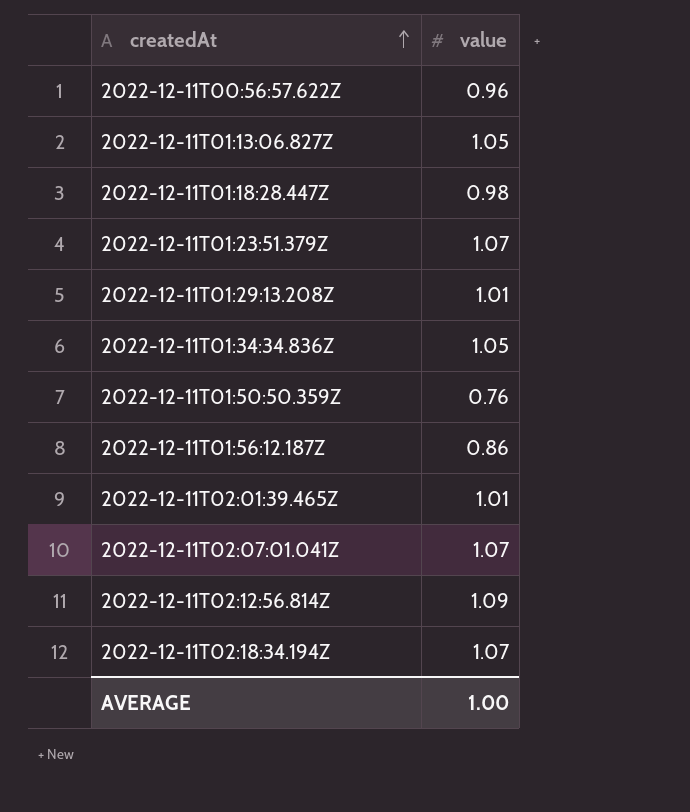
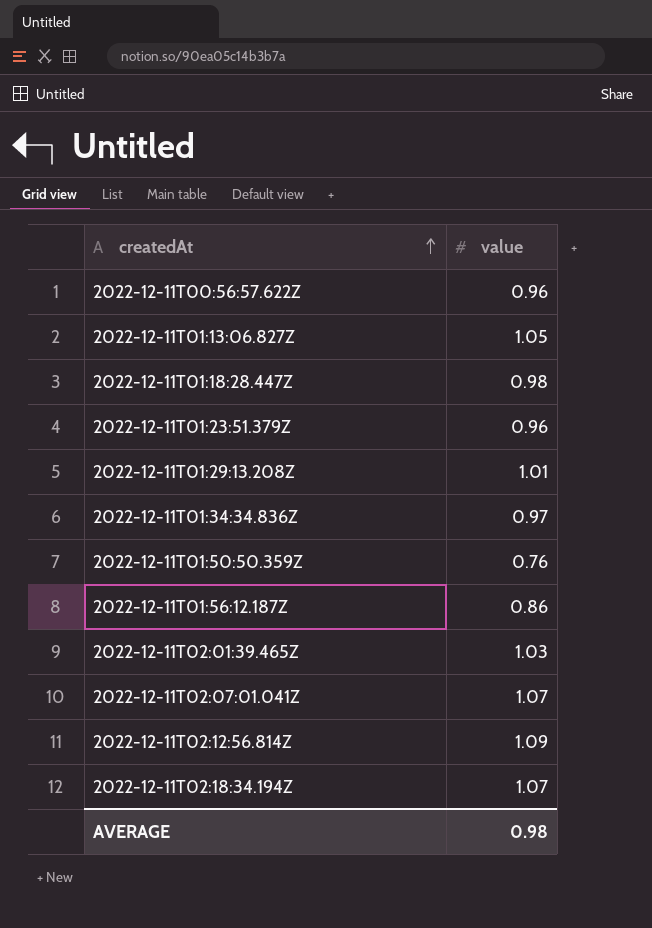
2022-12-11T01:23:51.379Z | value: 1.07 -> 0.96
2022-12-11T01:34:34.836Z | value: 1.05 -> 0.97
2022-12-11T02:01:39.465Z | value: 1.01 -> 1.03
AVERAGE | value: 1.00 -> 0.98

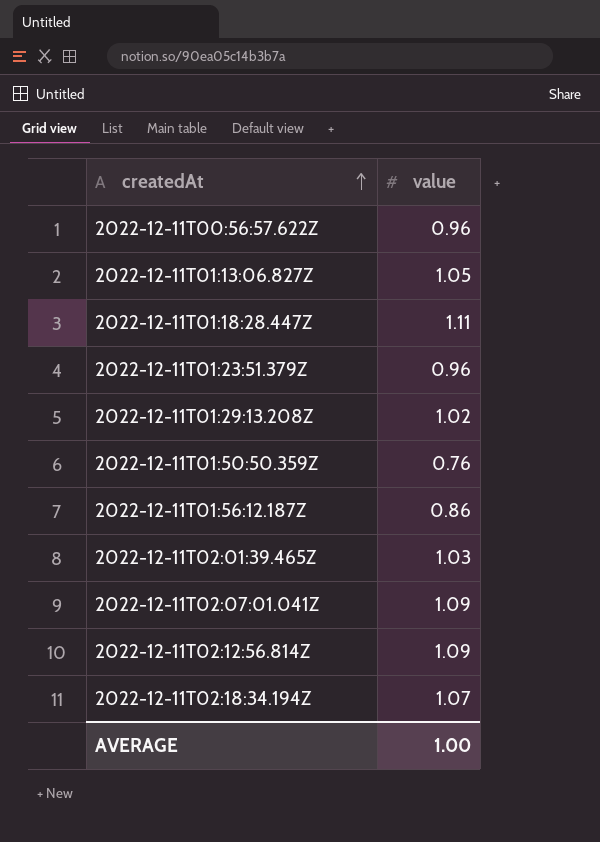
row 2022-12-11T01:34:34.836Z: 0.97 -> none
2022-12-11T01:18:28.447Z | value: 0.98 -> 1.11
2022-12-11T01:29:13.208Z | value: 1.01 -> 1.02
2022-12-11T02:07:01.041Z | value: 1.07 -> 1.09
AVERAGE | value: 0.98 -> 1.00

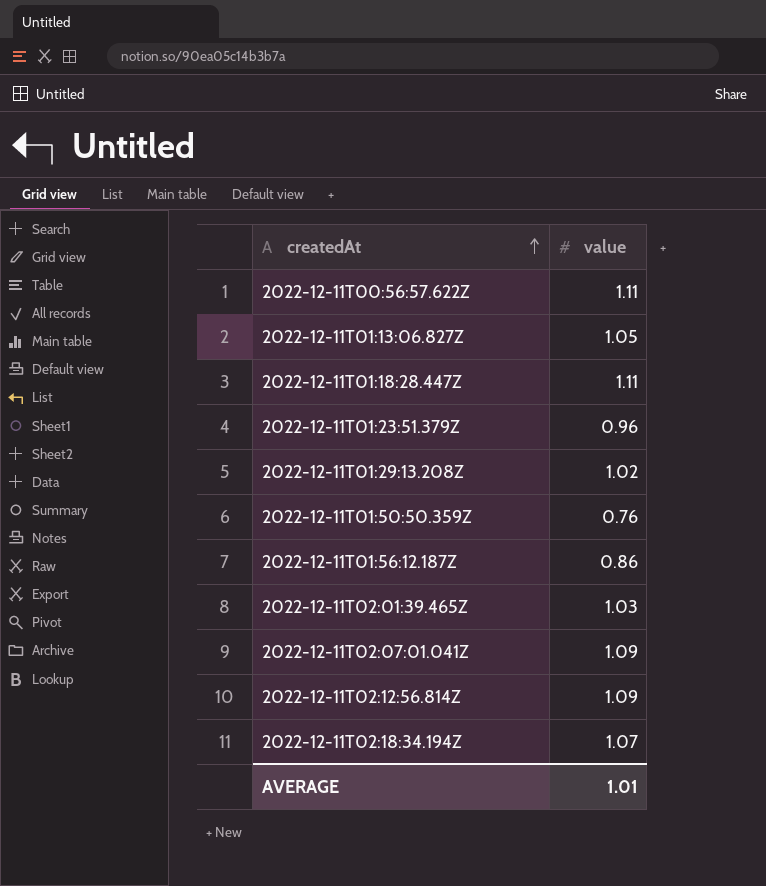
2022-12-11T00:56:57.622Z | value: 0.96 -> 1.11
AVERAGE | value: 1.00 -> 1.01

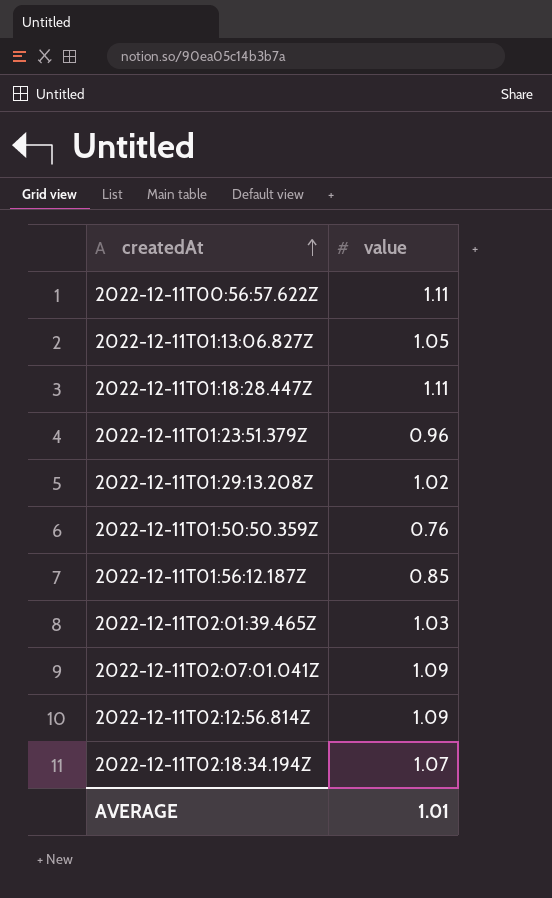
2022-12-11T01:56:12.187Z | value: 0.86 -> 0.85

